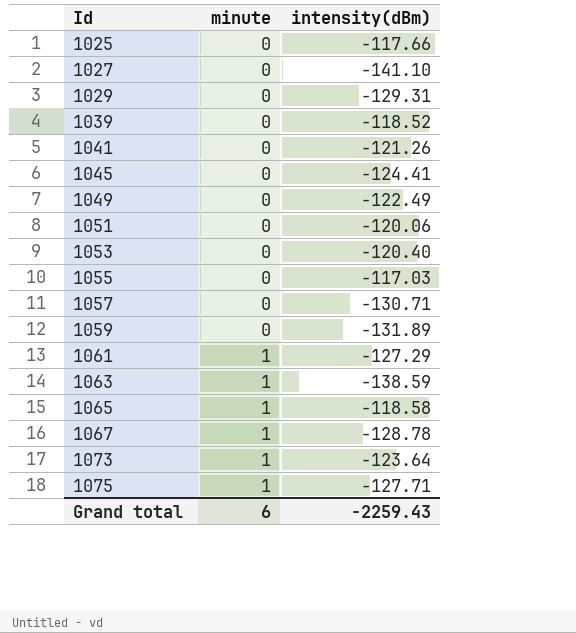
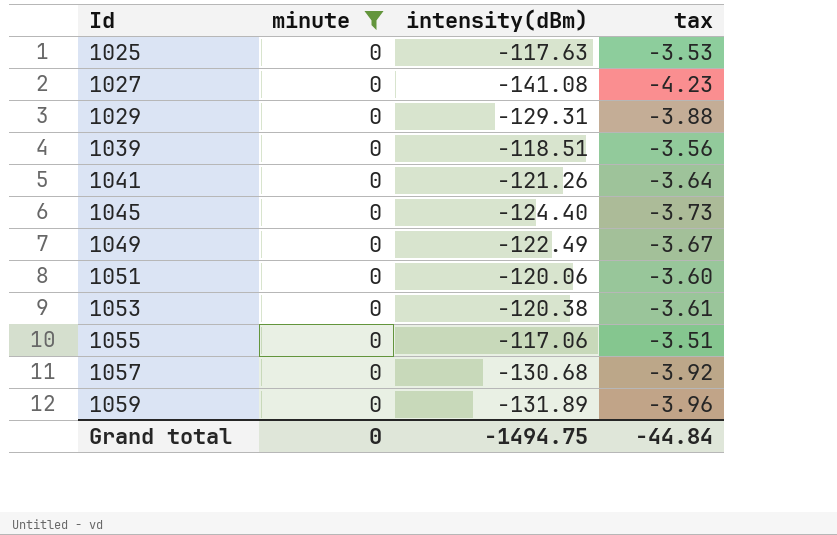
filter: none -> minute = 0
column tax | formula: none -> [intensity(dBm)] * 0.03
1025 | intensity(dBm): -117.66 -> -117.63
1027 | intensity(dBm): -141.10 -> -141.08
1039 | intensity(dBm): -118.52 -> -118.51
1045 | intensity(dBm): -124.41 -> -124.40
1053 | intensity(dBm): -120.40 -> -120.38
1055 | intensity(dBm): -117.03 -> -117.06
1057 | intensity(dBm): -130.71 -> -130.68
Grand total | minute: 6 -> 0
Grand total | intensity(dBm): -2259.43 -> -1494.75

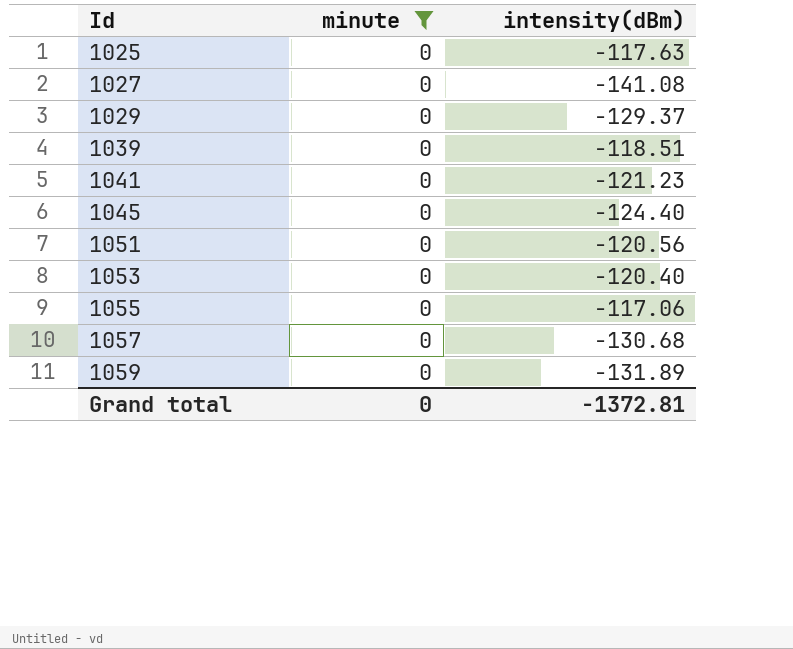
column tax | formula: [intensity(dBm)] * 0.03 -> none
row 1049: 0 | -122.49 | -3.67 -> none
1029 | intensity(dBm): -129.31 -> -129.37
1041 | intensity(dBm): -121.26 -> -121.23
1051 | intensity(dBm): -120.06 -> -120.56
1053 | intensity(dBm): -120.38 -> -120.40
Grand total | intensity(dBm): -1494.75 -> -1372.81

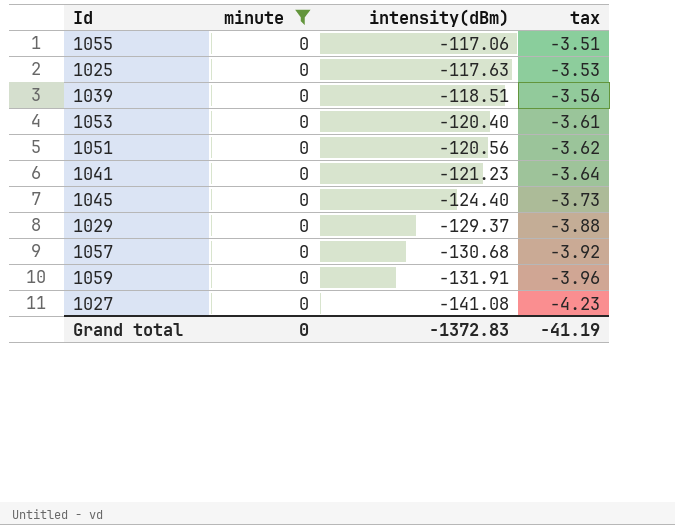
row order: Id ascending -> intensity(dBm) descending
column tax | formula: none -> [intensity(dBm)] * 0.03
1059 | intensity(dBm): -131.89 -> -131.91
Grand total | intensity(dBm): -1372.81 -> -1372.83

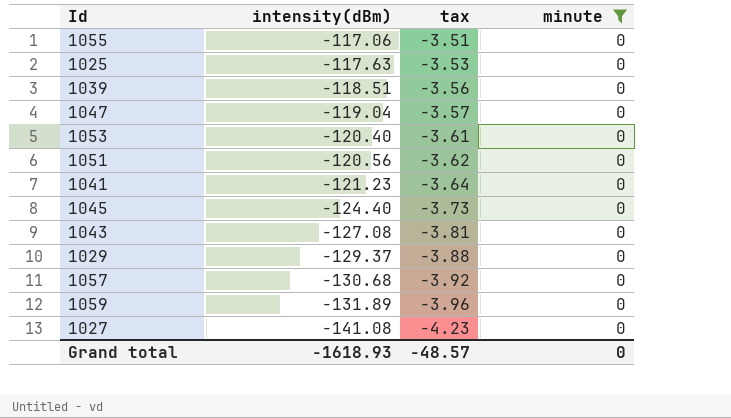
column minute | position: 2 -> 4
row 1047: none -> -119.04 | -3.57 | 0
row 1043: none -> -127.08 | -3.81 | 0
1059 | intensity(dBm): -131.91 -> -131.89
Grand total | intensity(dBm): -1372.83 -> -1618.93
Grand total | tax: -41.19 -> -48.57

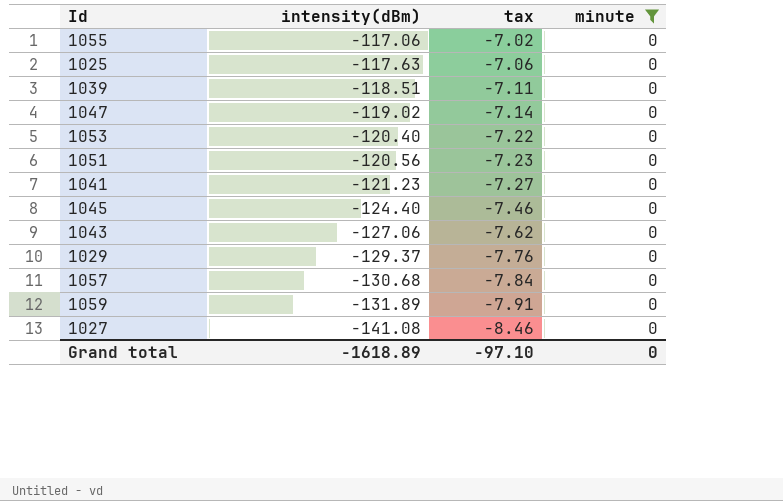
column tax | formula: [intensity(dBm)] * 0.03 -> [intensity(dBm)] * 0.06
1047 | intensity(dBm): -119.04 -> -119.02
1043 | intensity(dBm): -127.08 -> -127.06
Grand total | intensity(dBm): -1618.93 -> -1618.89
Grand total | tax: -48.57 -> -97.10

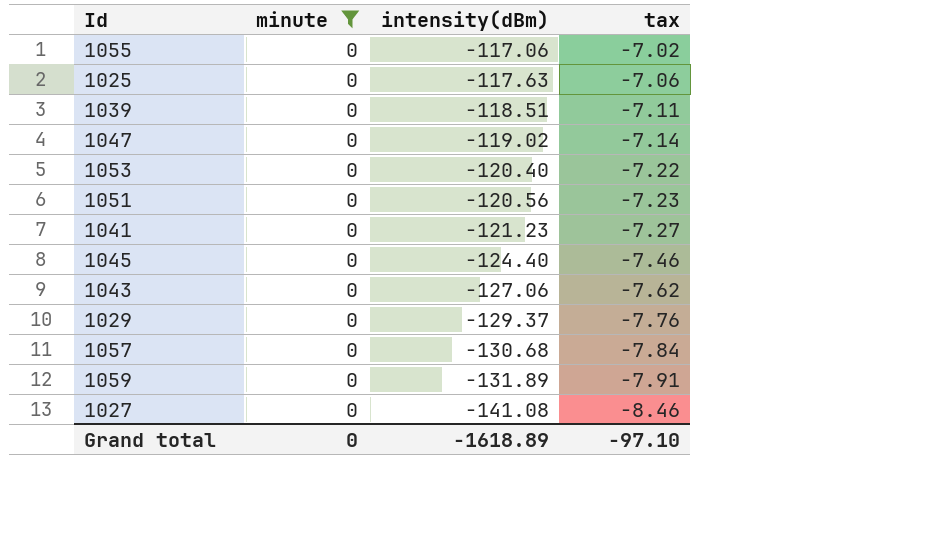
column minute | position: 4 -> 2

